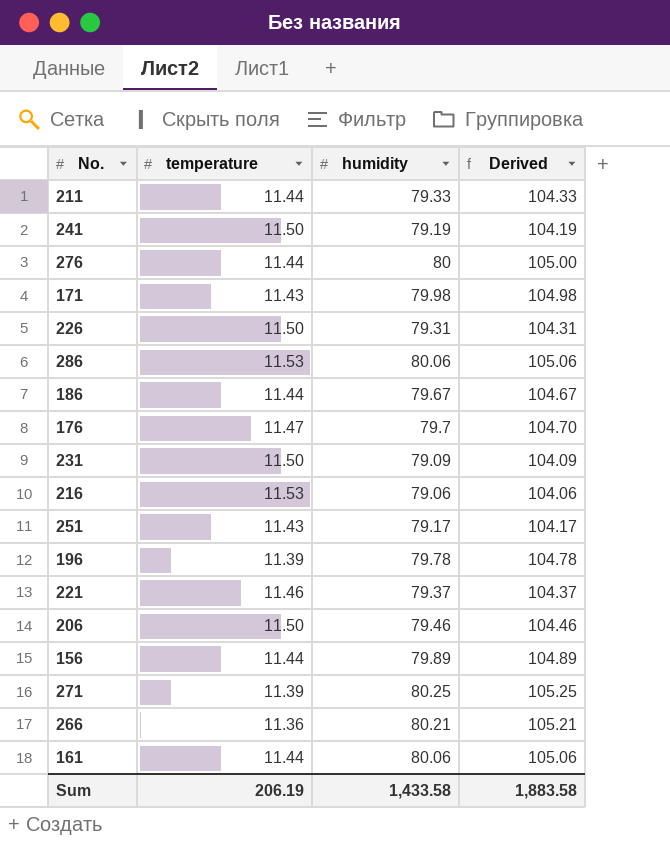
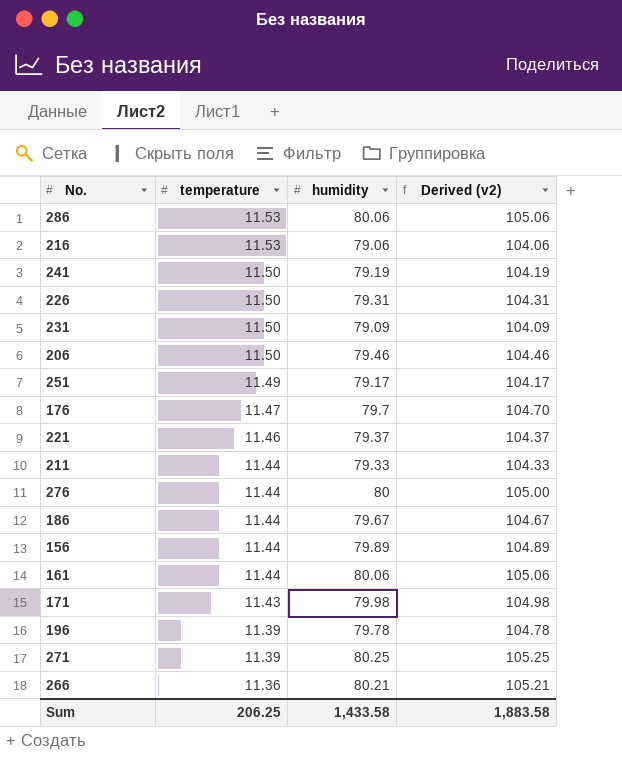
row order: none -> temperature descending
column name: Derived -> Derived (v2)
251 | temperature: 11.43 -> 11.49
Sum | temperature: 206.19 -> 206.25

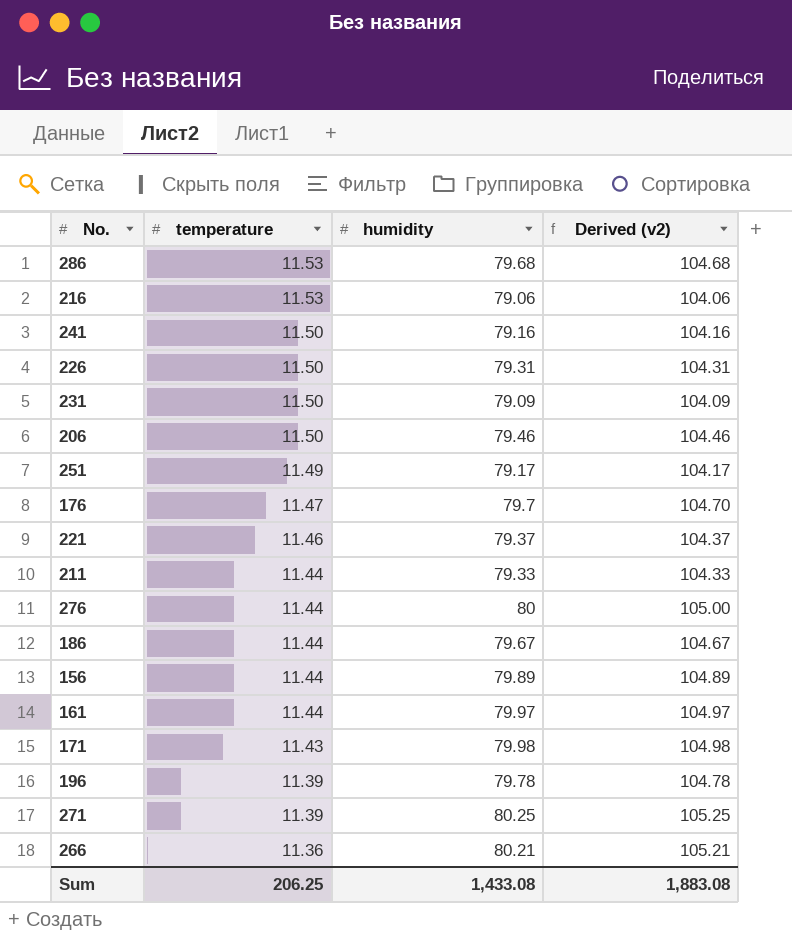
286 | humidity: 80.06 -> 79.68
286 | Derived (v2): 105.06 -> 104.68
241 | humidity: 79.19 -> 79.16
241 | Derived (v2): 104.19 -> 104.16
161 | humidity: 80.06 -> 79.97
161 | Derived (v2): 105.06 -> 104.97
Sum | humidity: 1,433.58 -> 1,433.08
Sum | Derived (v2): 1,883.58 -> 1,883.08

